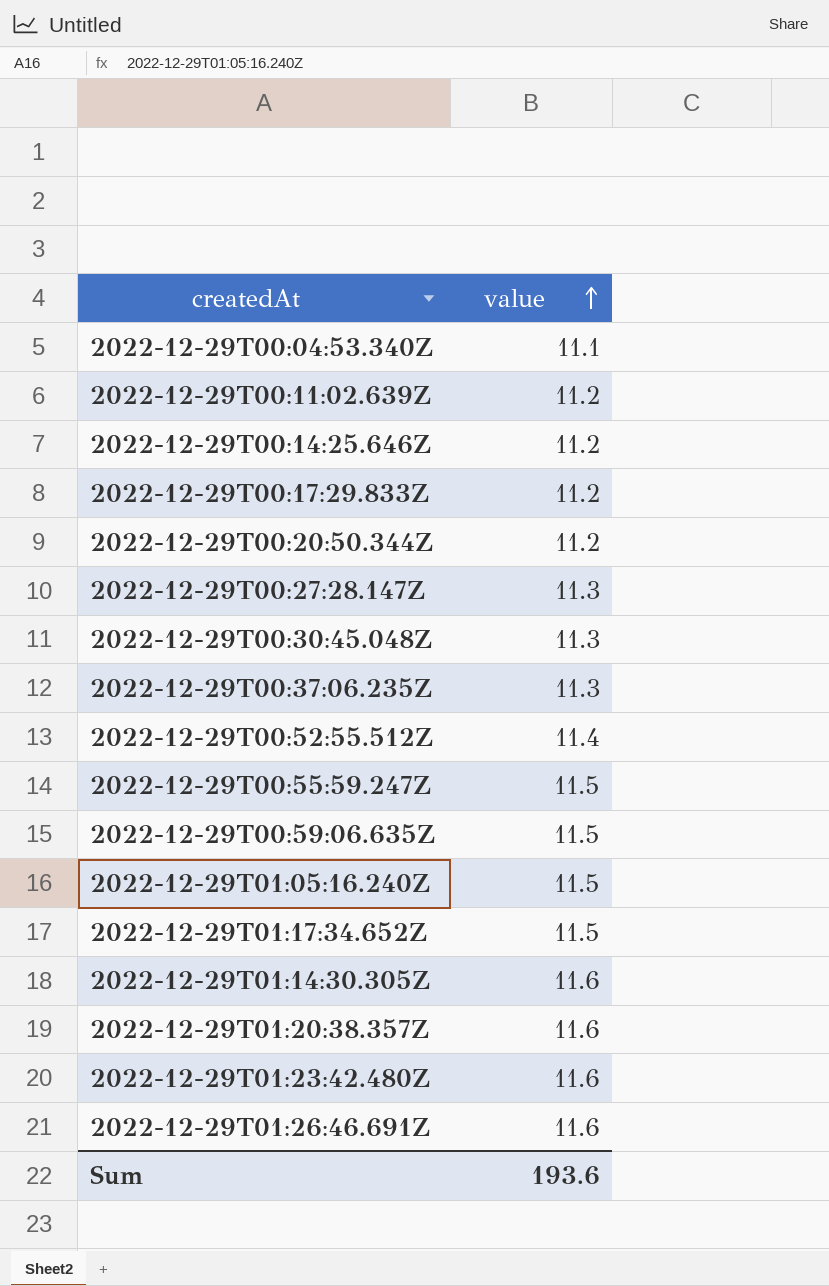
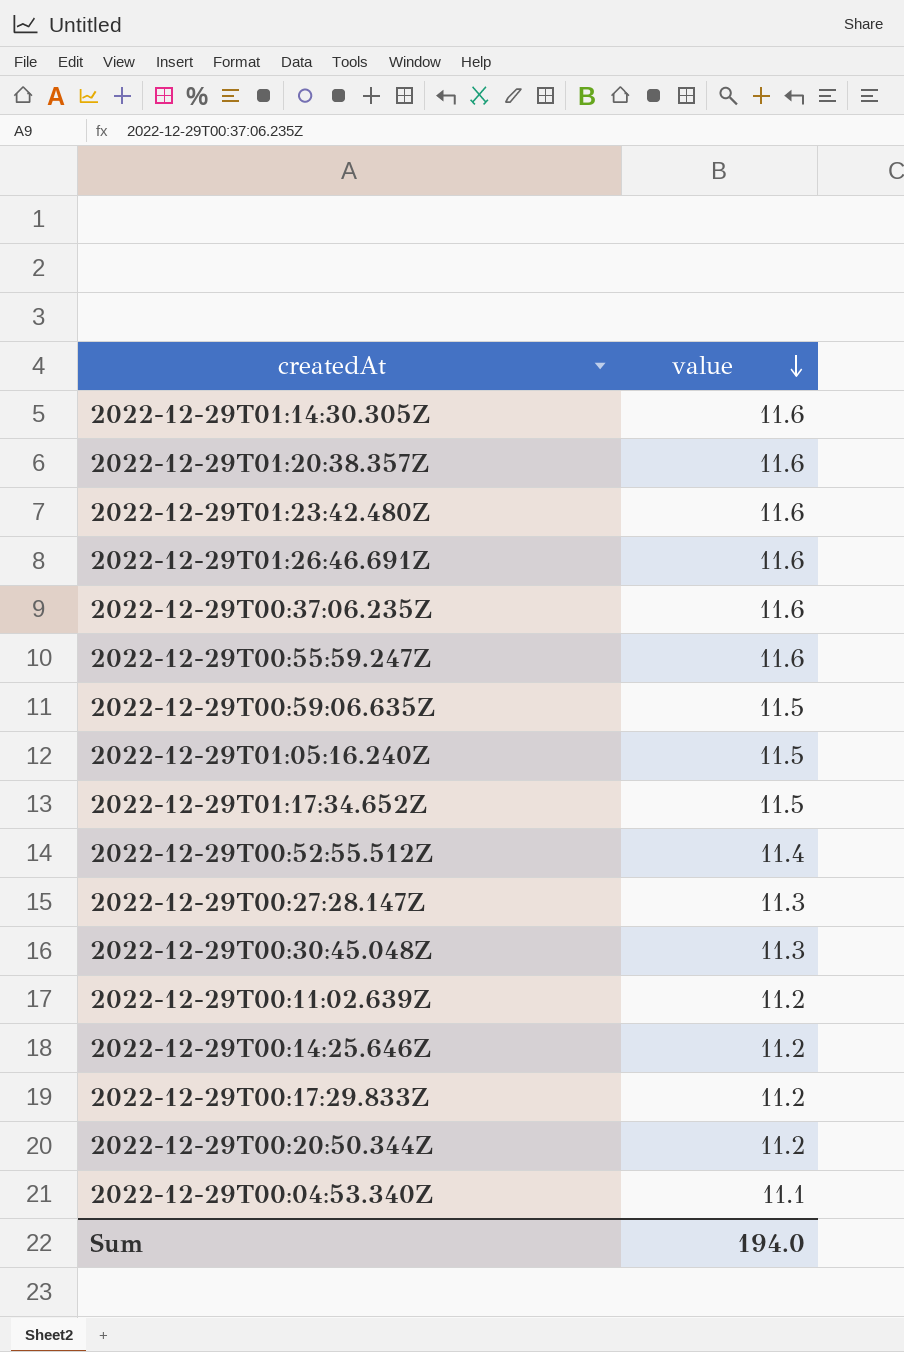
row order: value ascending -> value descending
2022-12-29T00:37:06.235Z | value: 11.3 -> 11.6
2022-12-29T00:55:59.247Z | value: 11.5 -> 11.6
Sum | value: 193.6 -> 194.0

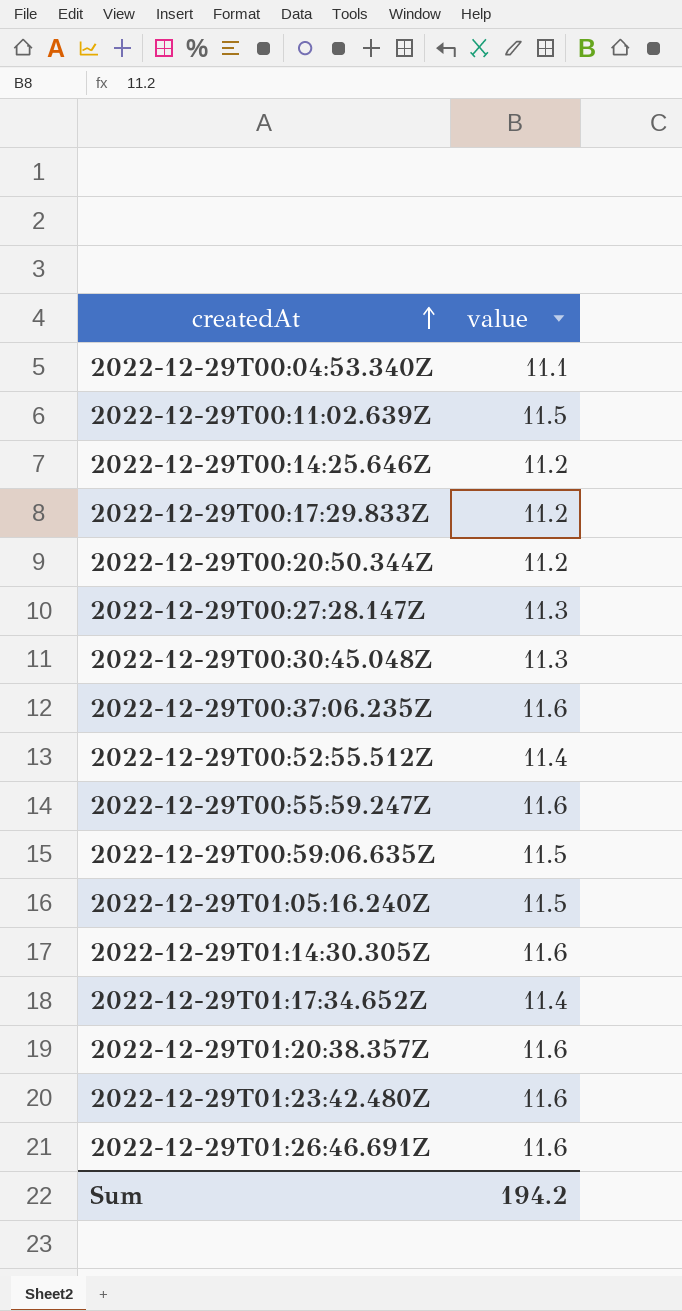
row order: value descending -> createdAt ascending
2022-12-29T00:11:02.639Z | value: 11.2 -> 11.5
2022-12-29T01:17:34.652Z | value: 11.5 -> 11.4
Sum | value: 194.0 -> 194.2

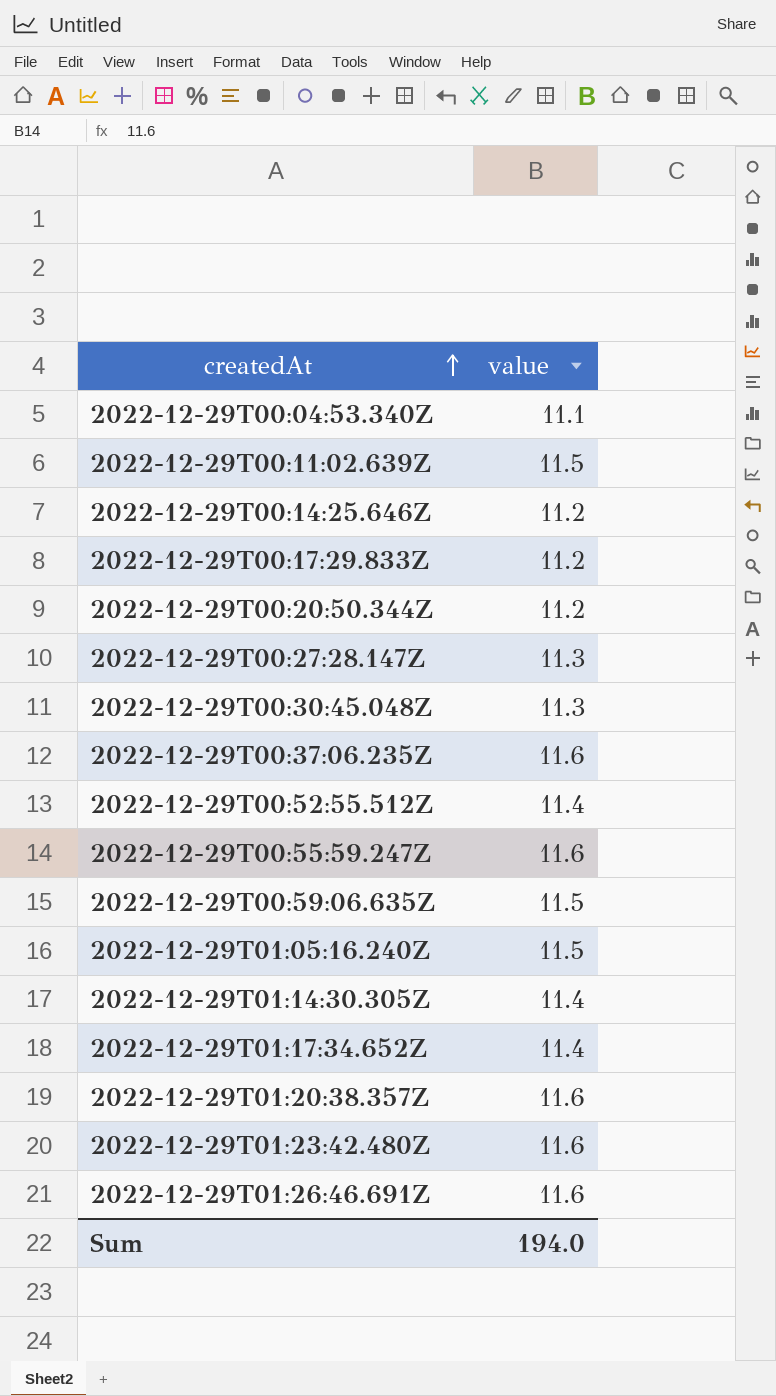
2022-12-29T01:14:30.305Z | value: 11.6 -> 11.4
Sum | value: 194.2 -> 194.0

